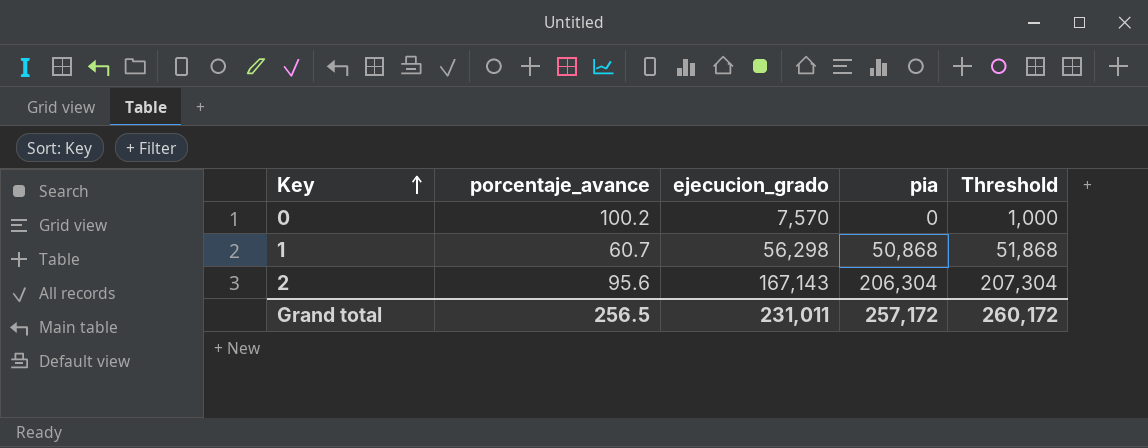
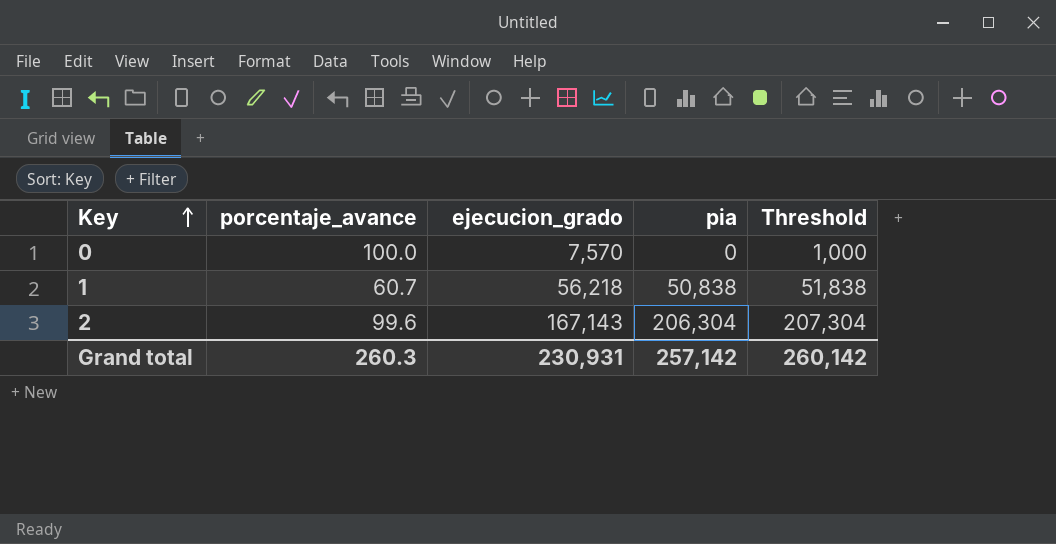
0 | porcentaje_avance: 100.2 -> 100.0
1 | ejecucion_grado: 56,298 -> 56,218
1 | pia: 50,868 -> 50,838
1 | Threshold: 51,868 -> 51,838
2 | porcentaje_avance: 95.6 -> 99.6
Grand total | porcentaje_avance: 256.5 -> 260.3
Grand total | ejecucion_grado: 231,011 -> 230,931
Grand total | pia: 257,172 -> 257,142
Grand total | Threshold: 260,172 -> 260,142

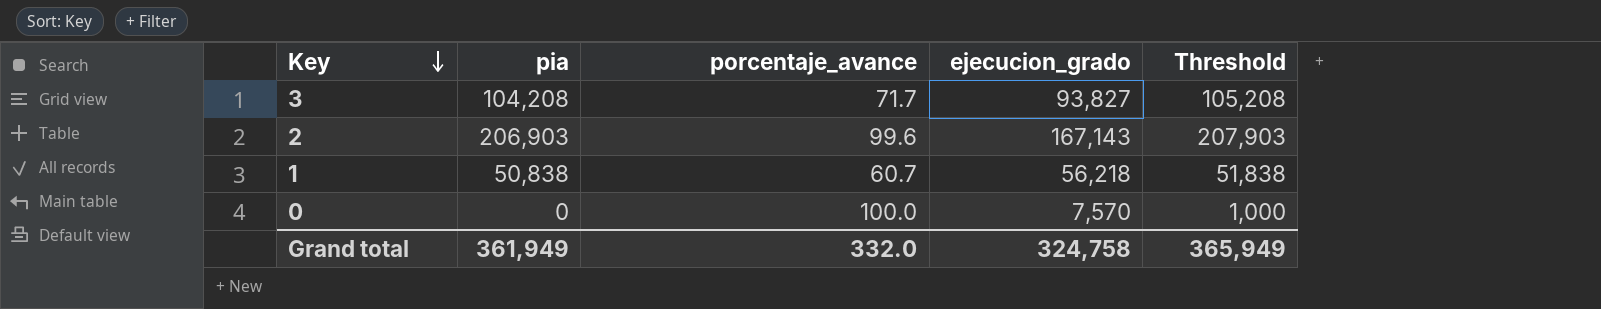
row order: Key ascending -> Key descending
column pia | position: 4 -> 2
row 3: none -> 104,208 | 71.7 | 93,827 | 105,208
2 | pia: 206,304 -> 206,903
2 | Threshold: 207,304 -> 207,903
Grand total | pia: 257,142 -> 361,949
Grand total | porcentaje_avance: 260.3 -> 332.0
Grand total | ejecucion_grado: 230,931 -> 324,758
Grand total | Threshold: 260,142 -> 365,949

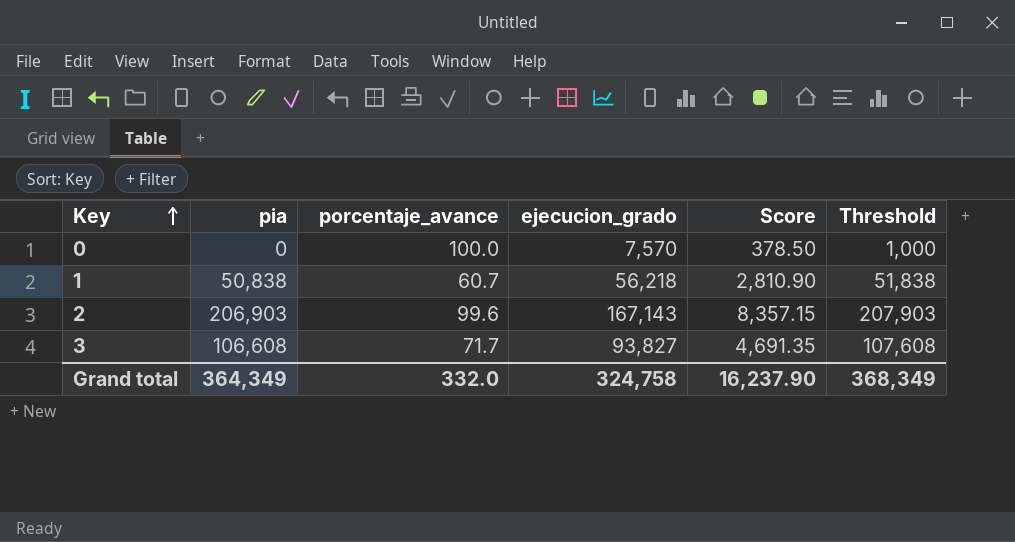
row order: Key descending -> Key ascending
column Score | formula: none -> [ejecucion_grado] * 0.05
3 | pia: 104,208 -> 106,608
3 | Threshold: 105,208 -> 107,608
Grand total | pia: 361,949 -> 364,349
Grand total | Threshold: 365,949 -> 368,349

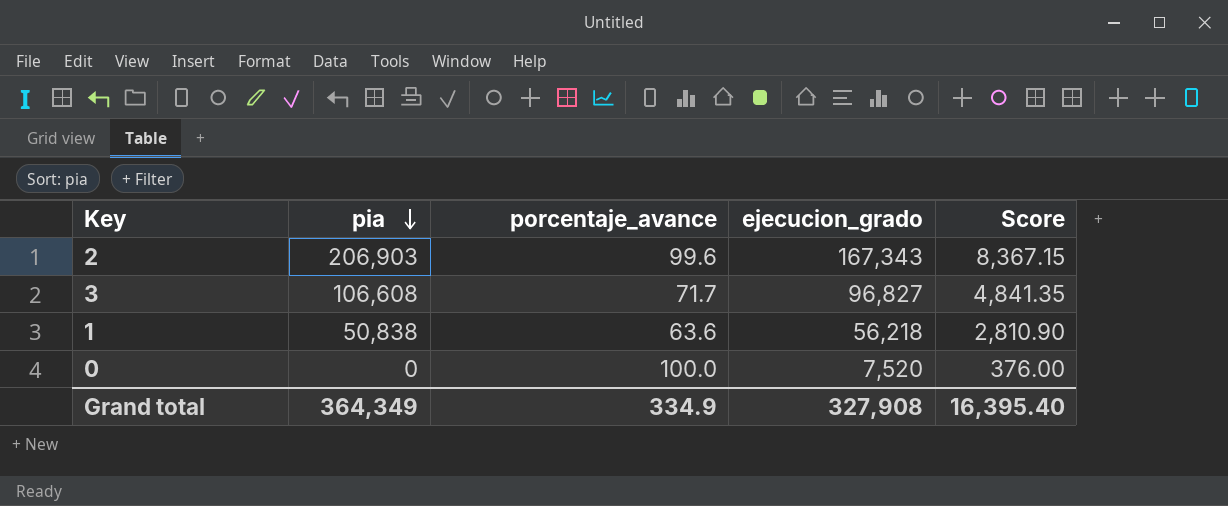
row order: Key ascending -> pia descending
column Threshold | formula: [pia] + 1000 -> none
2 | ejecucion_grado: 167,143 -> 167,343
2 | Score: 8,357.15 -> 8,367.15
3 | ejecucion_grado: 93,827 -> 96,827
3 | Score: 4,691.35 -> 4,841.35
1 | porcentaje_avance: 60.7 -> 63.6
0 | ejecucion_grado: 7,570 -> 7,520
0 | Score: 378.50 -> 376.00
Grand total | porcentaje_avance: 332.0 -> 334.9
Grand total | ejecucion_grado: 324,758 -> 327,908
Grand total | Score: 16,237.90 -> 16,395.40

